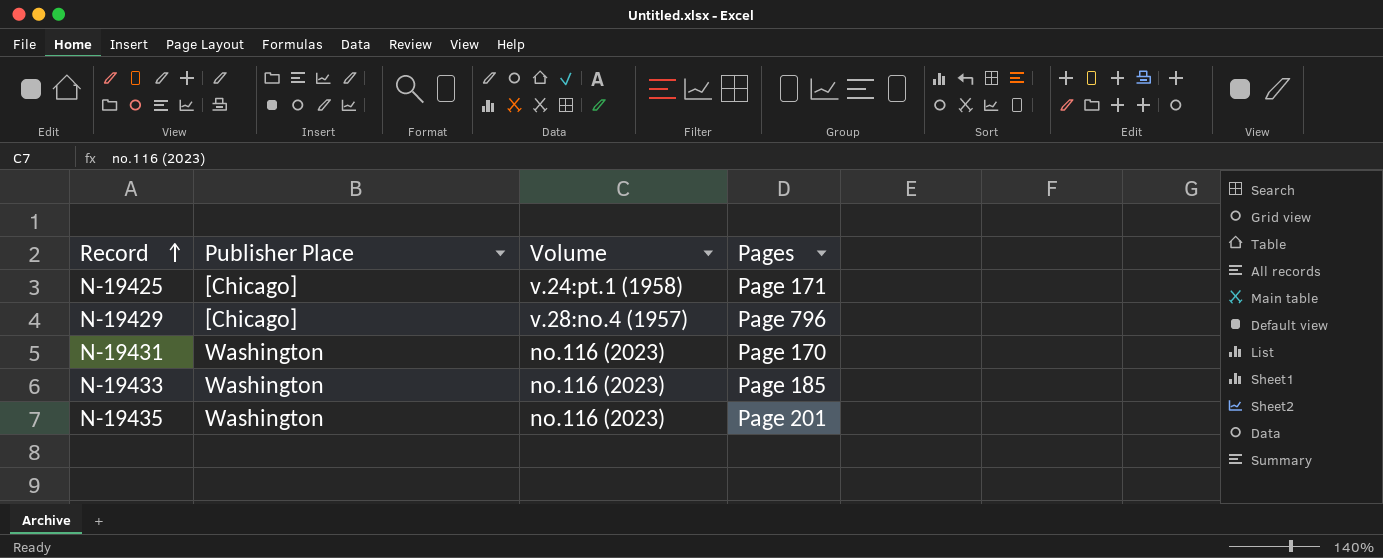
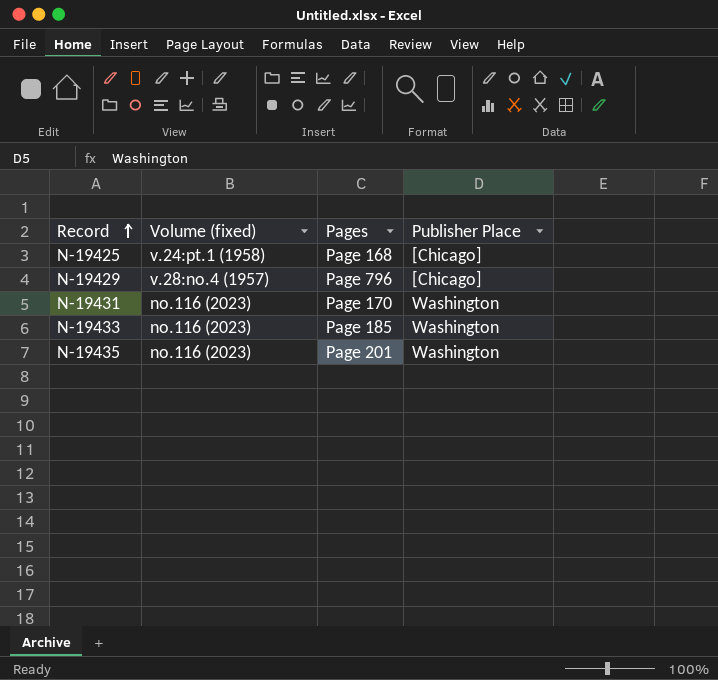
column name: Volume -> Volume (fixed)
column Publisher Place | position: 2 -> 4
N-19425 | Pages: Page 171 -> Page 168

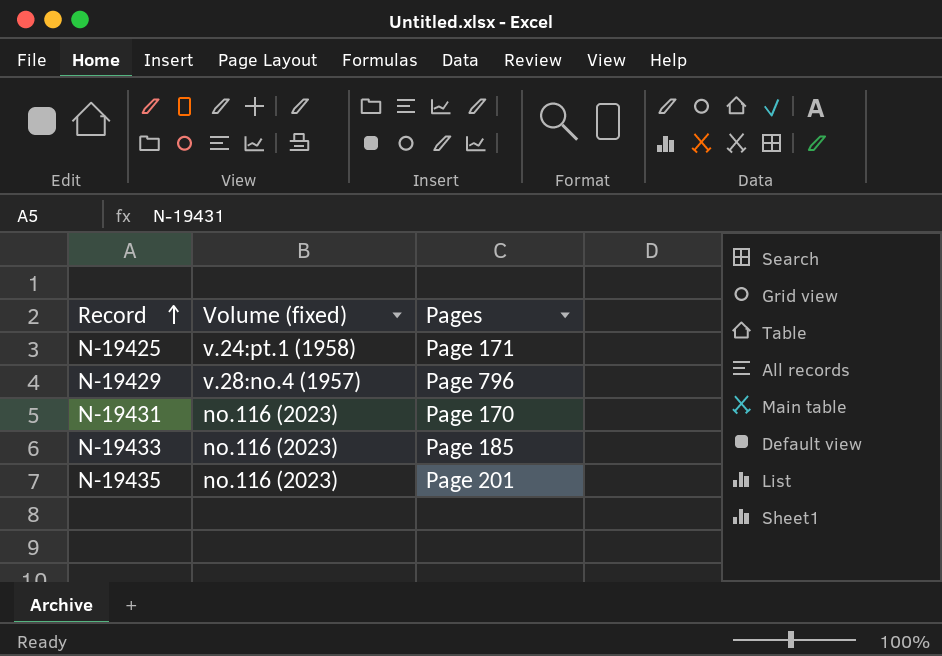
column Publisher Place | position: 4 -> none
N-19425 | Pages: Page 168 -> Page 171

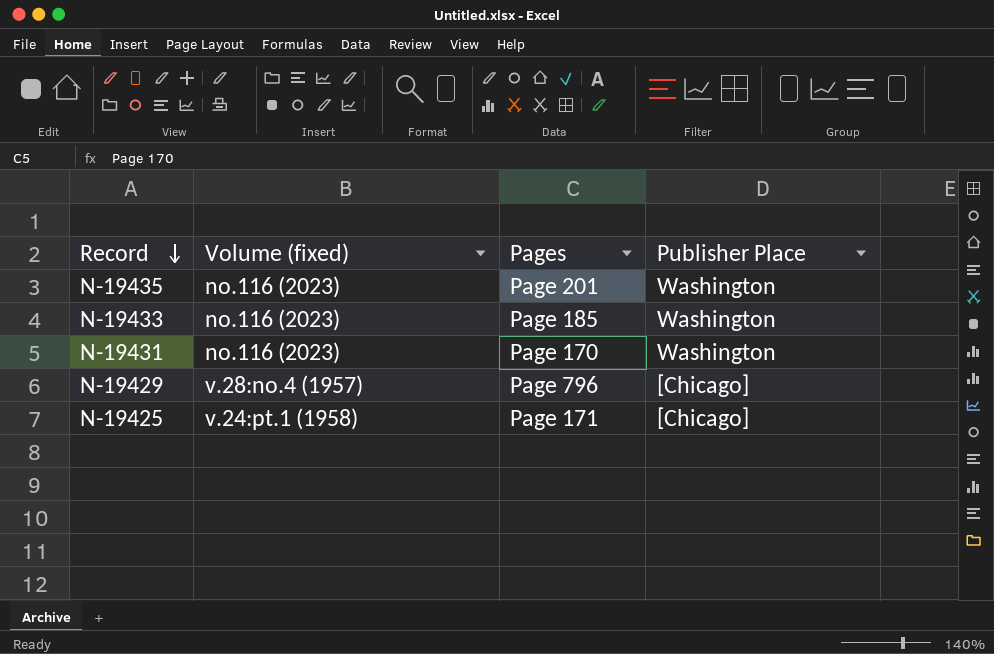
row order: Record ascending -> Record descending
column Publisher Place | position: none -> 4

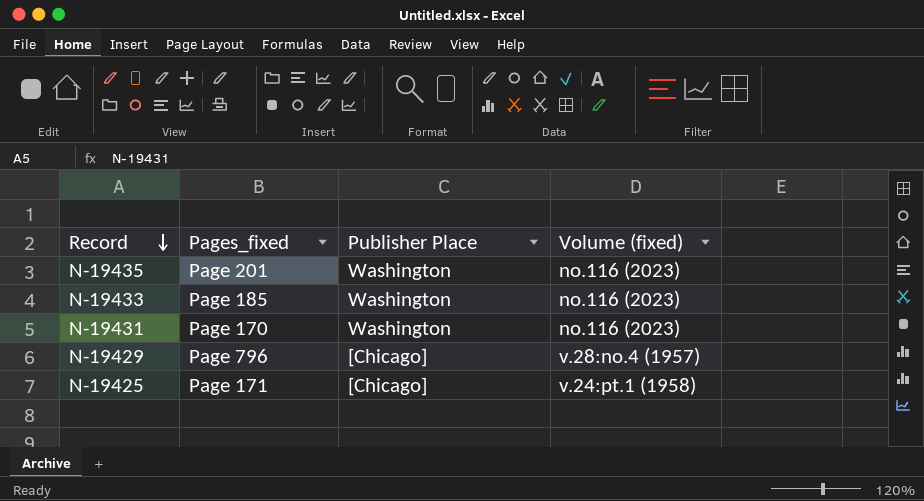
column name: Pages -> Pages_fixed
column Volume (fixed) | position: 2 -> 4

